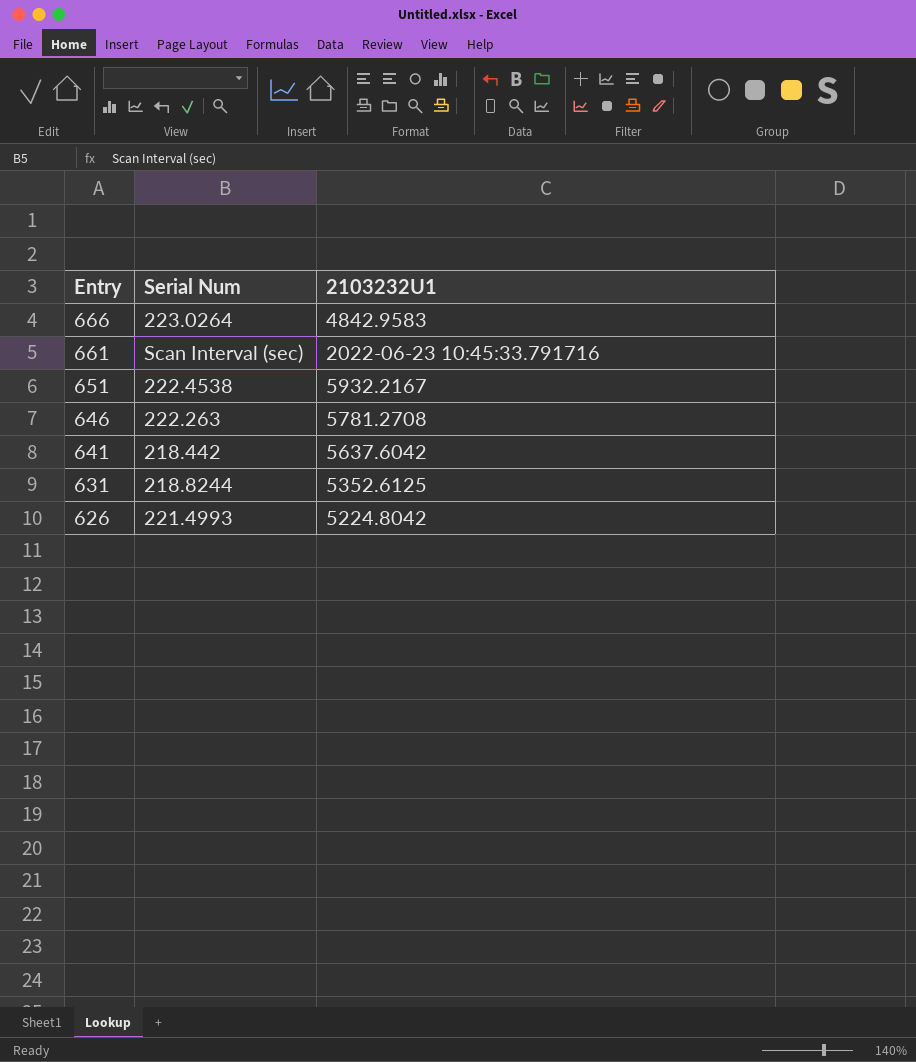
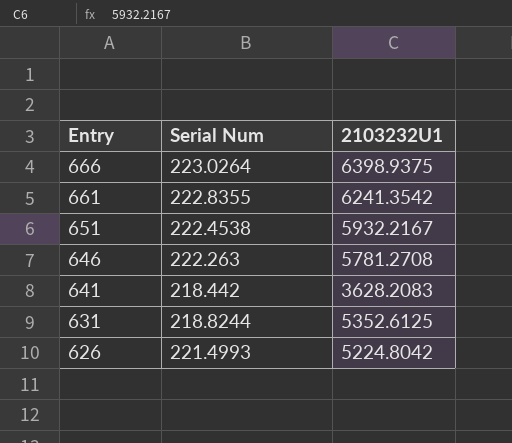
666 | 2103232U1: 4842.9583 -> 6398.9375
661 | Serial Num: Scan Interval (sec) -> 222.8355
661 | 2103232U1: 2022-06-23 10:45:33.791716 -> 6241.3542
641 | 2103232U1: 5637.6042 -> 3628.2083

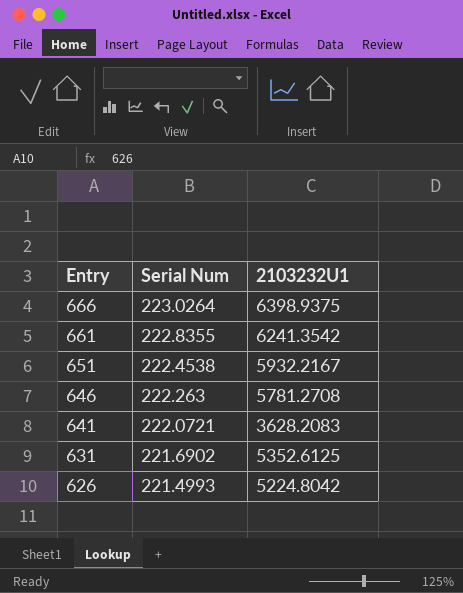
641 | Serial Num: 218.442 -> 222.0721
631 | Serial Num: 218.8244 -> 221.6902

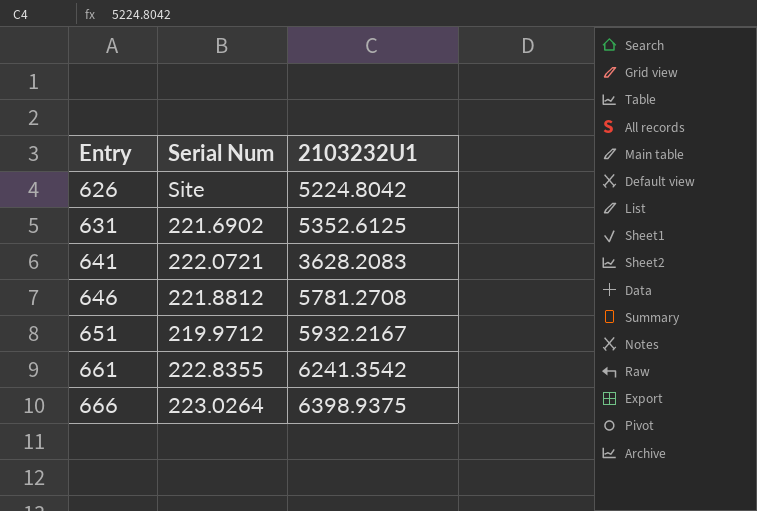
row order: Entry descending -> Entry ascending
626 | Serial Num: 221.4993 -> Site
646 | Serial Num: 222.263 -> 221.8812
651 | Serial Num: 222.4538 -> 219.9712

